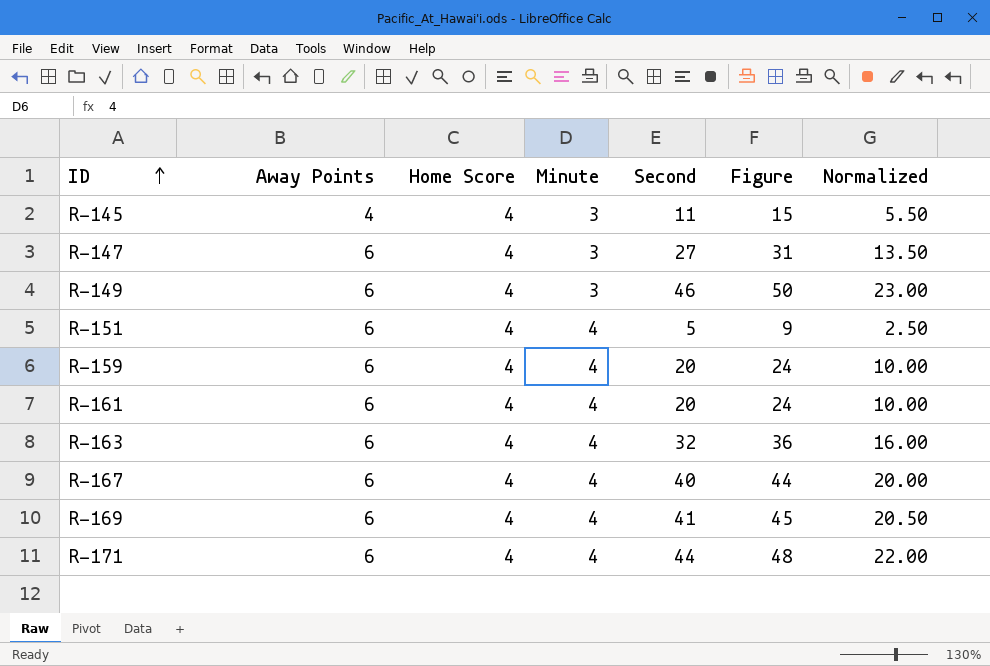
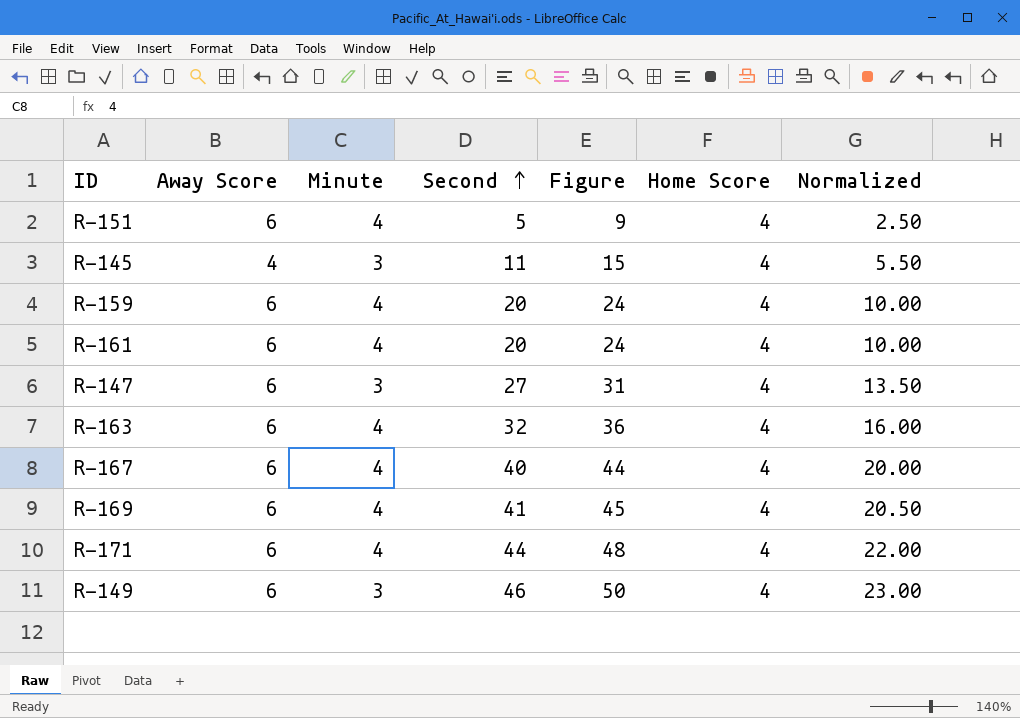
row order: ID ascending -> Second ascending
column name: Away Points -> Away Score
column Home Score | position: 3 -> 6

